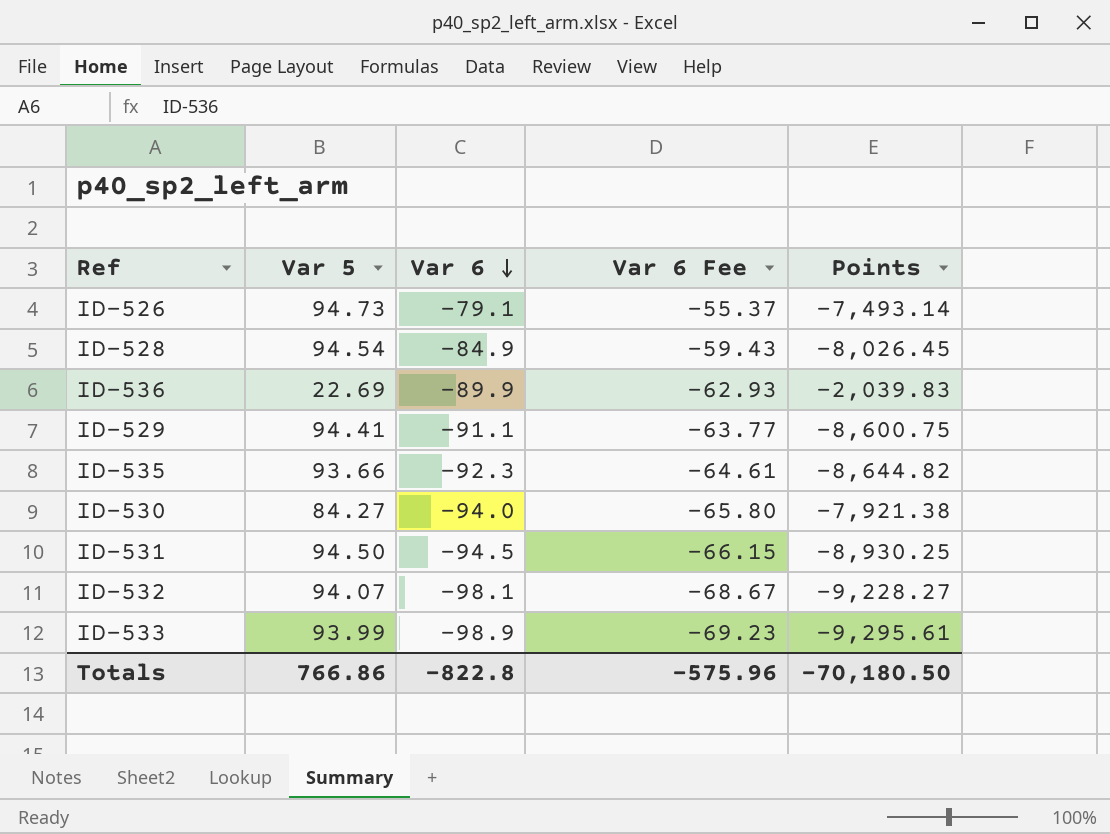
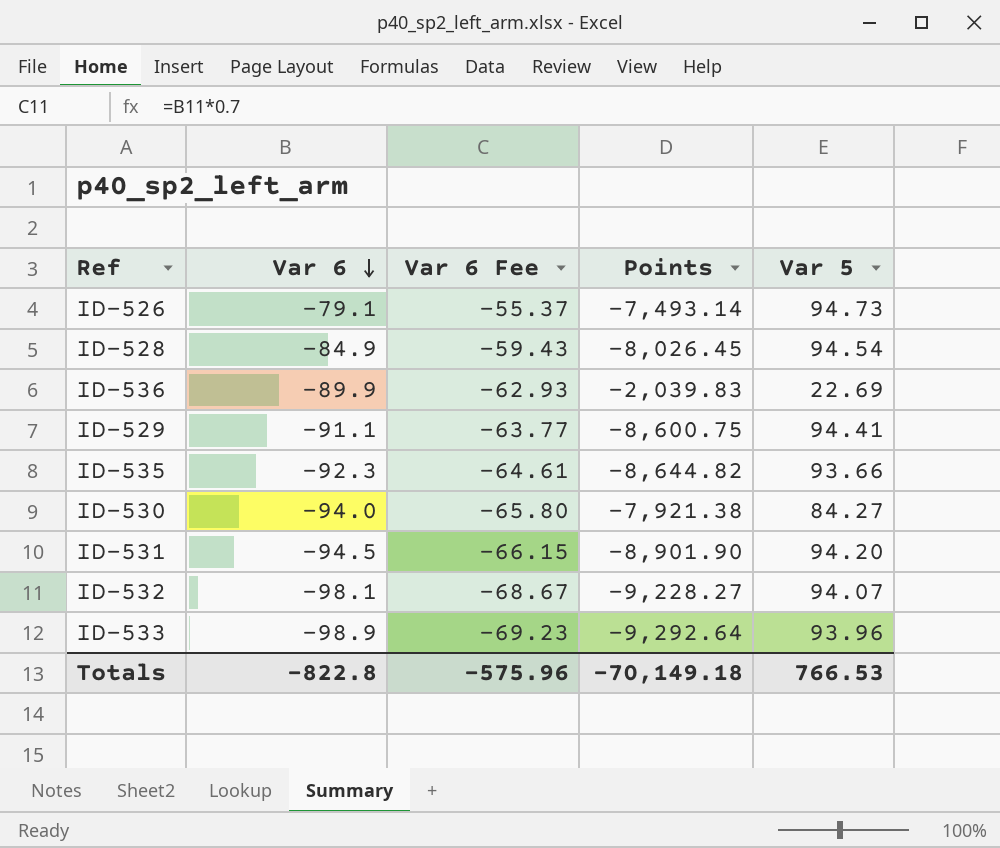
column Var 5 | position: 2 -> 5
ID-531 | Points: -8,930.25 -> -8,901.90
ID-531 | Var 5: 94.50 -> 94.20
ID-533 | Points: -9,295.61 -> -9,292.64
ID-533 | Var 5: 93.99 -> 93.96
Totals | Points: -70,180.50 -> -70,149.18
Totals | Var 5: 766.86 -> 766.53

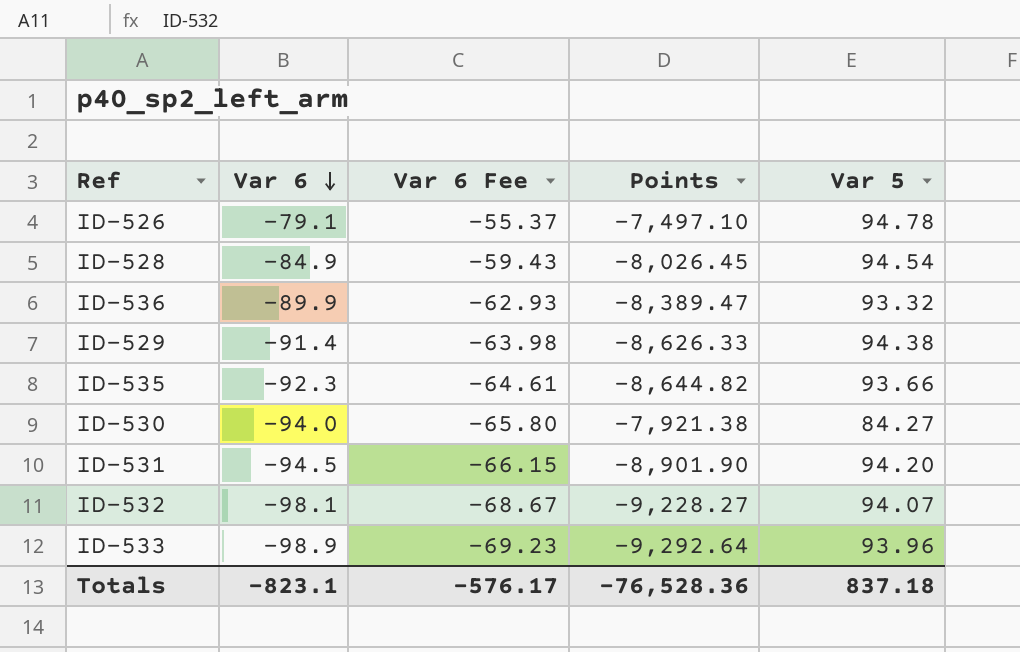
ID-526 | Points: -7,493.14 -> -7,497.10
ID-526 | Var 5: 94.73 -> 94.78
ID-536 | Points: -2,039.83 -> -8,389.47
ID-536 | Var 5: 22.69 -> 93.32
ID-529 | Var 6: -91.1 -> -91.4
ID-529 | Var 6 Fee: -63.77 -> -63.98
ID-529 | Points: -8,600.75 -> -8,626.33
ID-529 | Var 5: 94.41 -> 94.38
Totals | Var 6: -822.8 -> -823.1
Totals | Var 6 Fee: -575.96 -> -576.17
Totals | Points: -70,149.18 -> -76,528.36
Totals | Var 5: 766.53 -> 837.18

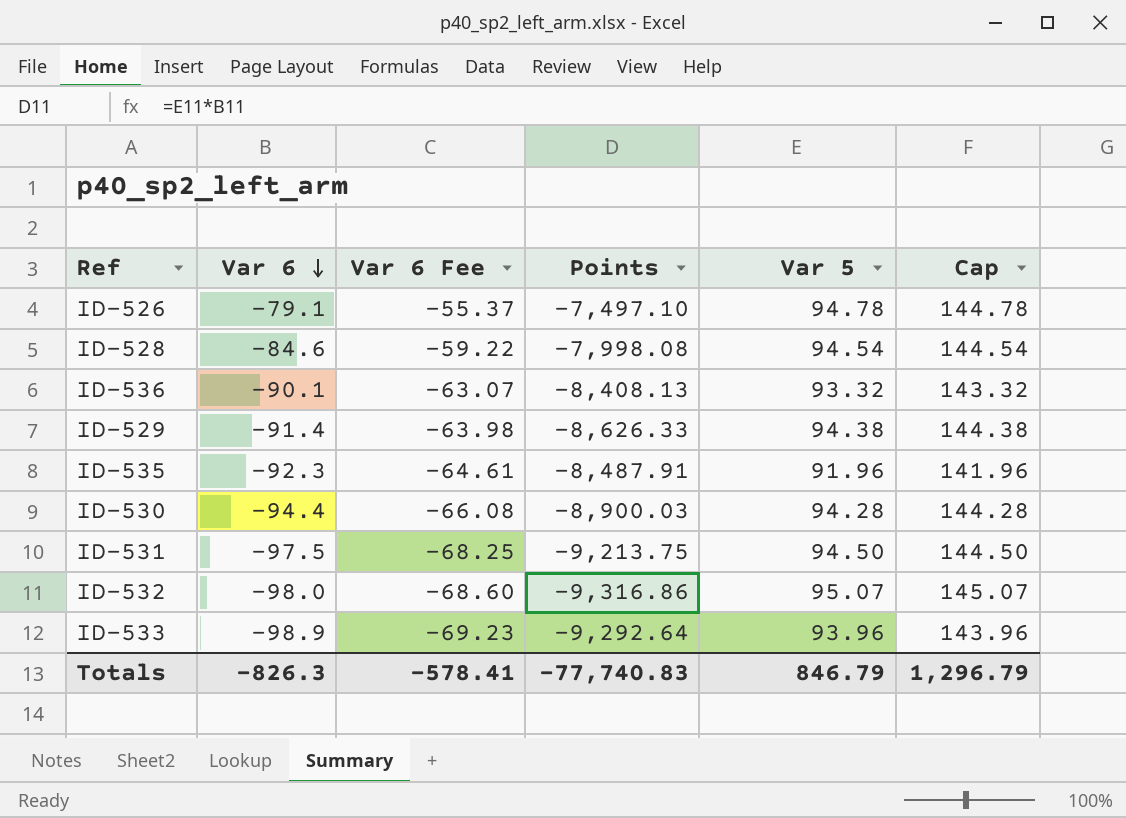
column Cap | formula: none -> [Var 5] + 50
ID-528 | Var 6: -84.9 -> -84.6
ID-528 | Var 6 Fee: -59.43 -> -59.22
ID-528 | Points: -8,026.45 -> -7,998.08
ID-536 | Var 6: -89.9 -> -90.1
ID-536 | Var 6 Fee: -62.93 -> -63.07
ID-536 | Points: -8,389.47 -> -8,408.13
ID-535 | Points: -8,644.82 -> -8,487.91
ID-535 | Var 5: 93.66 -> 91.96
ID-530 | Var 6: -94.0 -> -94.4
ID-530 | Var 6 Fee: -65.80 -> -66.08
ID-530 | Points: -7,921.38 -> -8,900.03
ID-530 | Var 5: 84.27 -> 94.28
ID-531 | Var 6: -94.5 -> -97.5
ID-531 | Var 6 Fee: -66.15 -> -68.25
ID-531 | Points: -8,901.90 -> -9,213.75
ID-531 | Var 5: 94.20 -> 94.50
ID-532 | Var 6: -98.1 -> -98.0
ID-532 | Var 6 Fee: -68.67 -> -68.60
ID-532 | Points: -9,228.27 -> -9,316.86
ID-532 | Var 5: 94.07 -> 95.07
Totals | Var 6: -823.1 -> -826.3
Totals | Var 6 Fee: -576.17 -> -578.41
Totals | Points: -76,528.36 -> -77,740.83
Totals | Var 5: 837.18 -> 846.79

